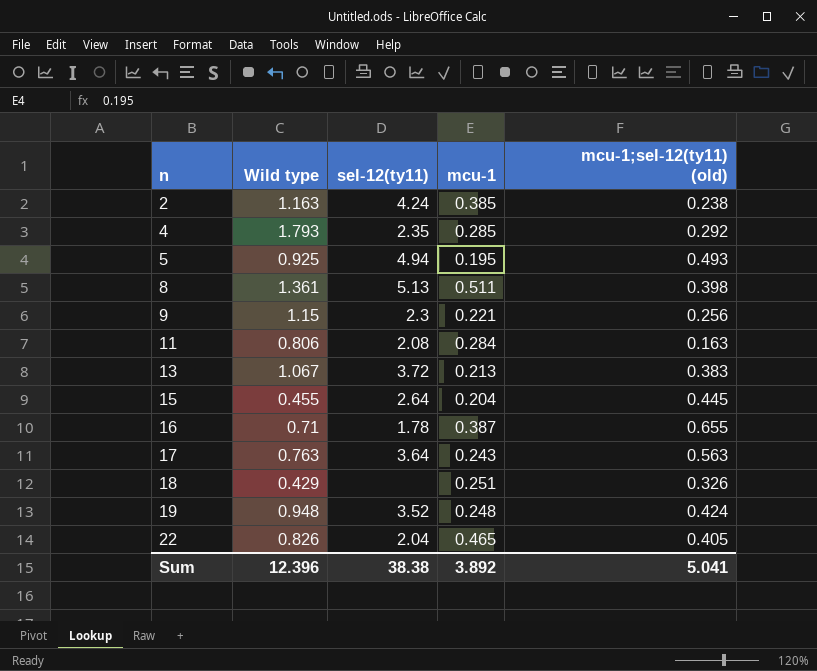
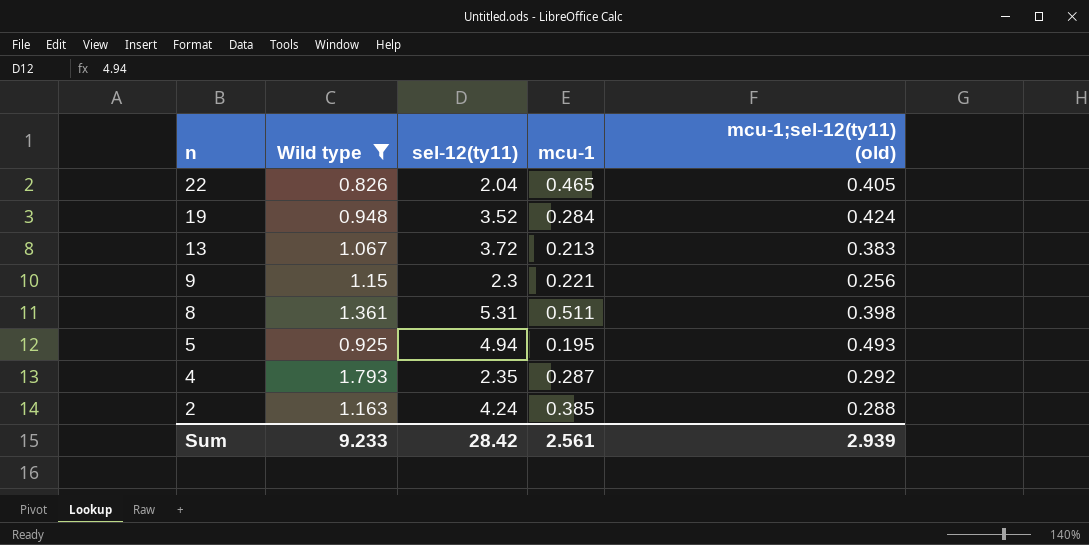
filter: none -> Wild type >= 0.826
row order: n ascending -> n descending
19 | mcu-1: 0.248 -> 0.284
8 | sel-12(ty11): 5.13 -> 5.31
4 | mcu-1: 0.285 -> 0.287
2 | mcu-1;sel-12(ty11) (old): 0.238 -> 0.288
Sum | Wild type: 12.396 -> 9.233
Sum | sel-12(ty11): 38.38 -> 28.42
Sum | mcu-1: 3.892 -> 2.561
Sum | mcu-1;sel-12(ty11) (old): 5.041 -> 2.939

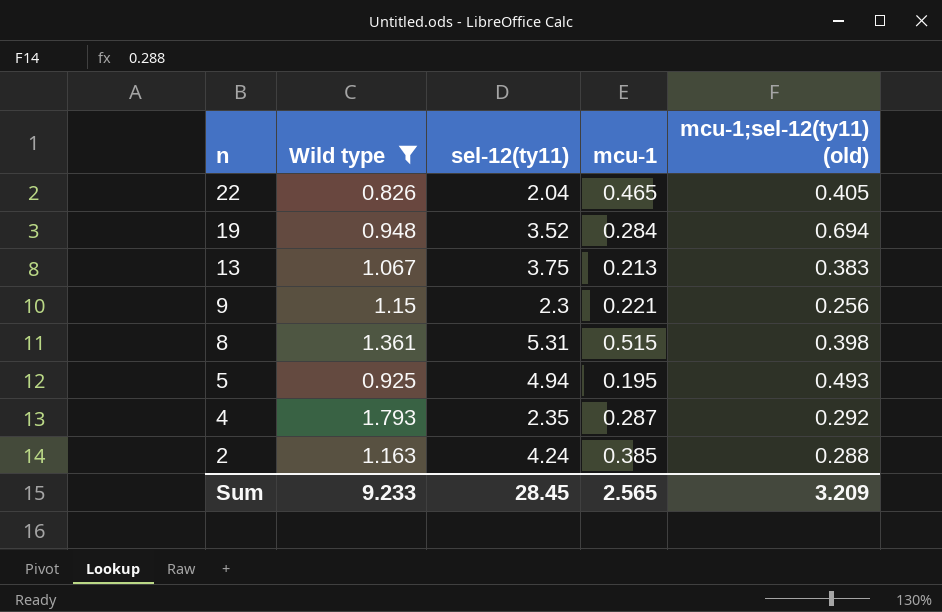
19 | mcu-1;sel-12(ty11) (old): 0.424 -> 0.694
13 | sel-12(ty11): 3.72 -> 3.75
8 | mcu-1: 0.511 -> 0.515
Sum | sel-12(ty11): 28.42 -> 28.45
Sum | mcu-1: 2.561 -> 2.565
Sum | mcu-1;sel-12(ty11) (old): 2.939 -> 3.209

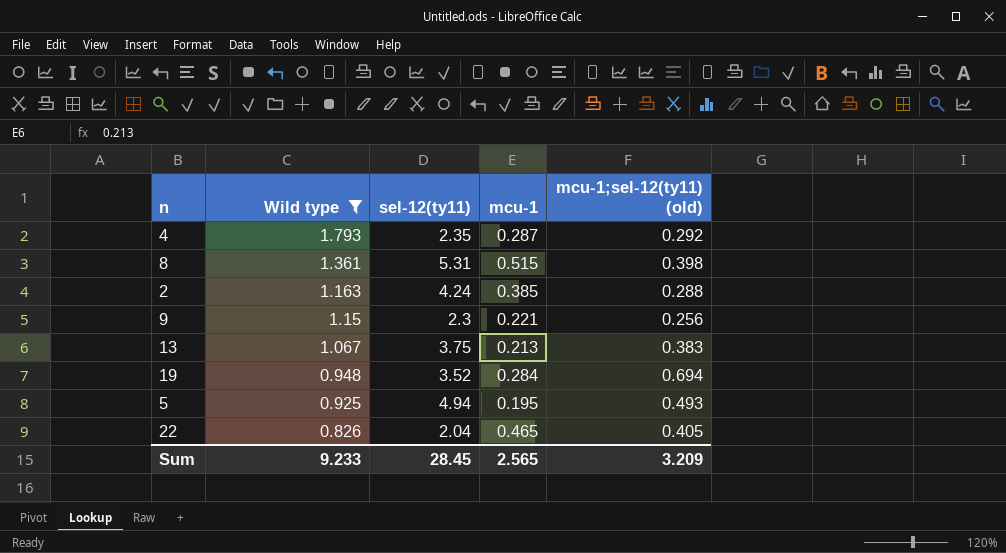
row order: n descending -> Wild type descending

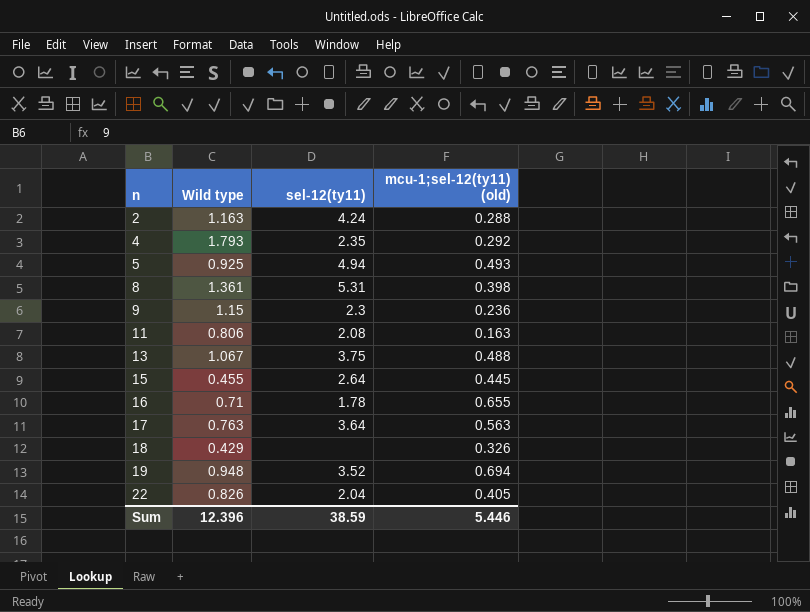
filter: Wild type >= 0.826 -> none
row order: Wild type descending -> n ascending
column mcu-1 | position: 4 -> none
9 | mcu-1;sel-12(ty11) (old): 0.256 -> 0.236
13 | mcu-1;sel-12(ty11) (old): 0.383 -> 0.488
Sum | Wild type: 9.233 -> 12.396
Sum | sel-12(ty11): 28.45 -> 38.59
Sum | mcu-1;sel-12(ty11) (old): 3.209 -> 5.446

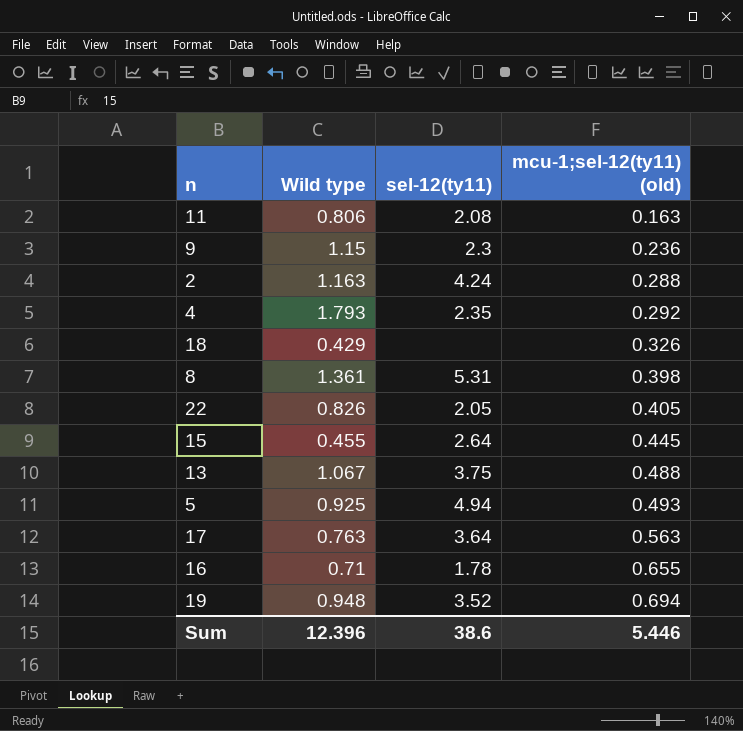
row order: n ascending -> mcu-1;sel-12(ty11) (old) ascending
22 | sel-12(ty11): 2.04 -> 2.05
Sum | sel-12(ty11): 38.59 -> 38.6

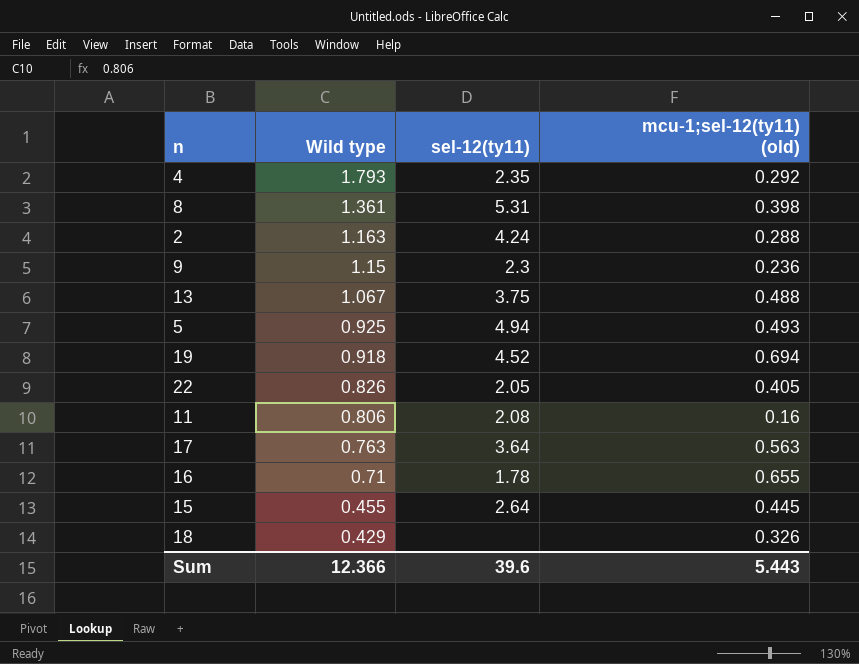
row order: mcu-1;sel-12(ty11) (old) ascending -> Wild type descending
19 | Wild type: 0.948 -> 0.918
19 | sel-12(ty11): 3.52 -> 4.52
11 | mcu-1;sel-12(ty11) (old): 0.163 -> 0.16
Sum | Wild type: 12.396 -> 12.366
Sum | sel-12(ty11): 38.6 -> 39.6
Sum | mcu-1;sel-12(ty11) (old): 5.446 -> 5.443

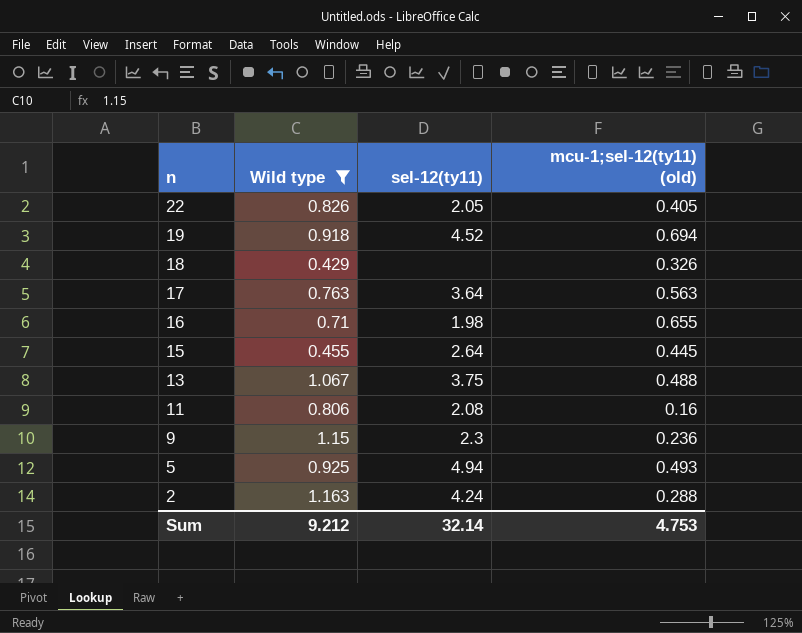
filter: none -> Wild type <= 1.163
row order: Wild type descending -> n descending
16 | sel-12(ty11): 1.78 -> 1.98
Sum | Wild type: 12.366 -> 9.212
Sum | sel-12(ty11): 39.6 -> 32.14
Sum | mcu-1;sel-12(ty11) (old): 5.443 -> 4.753

